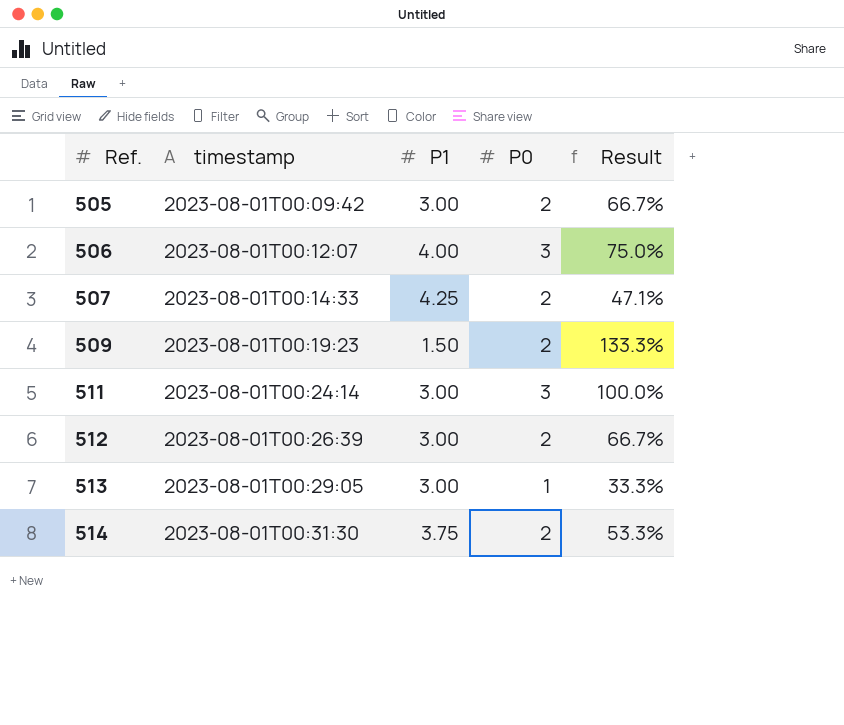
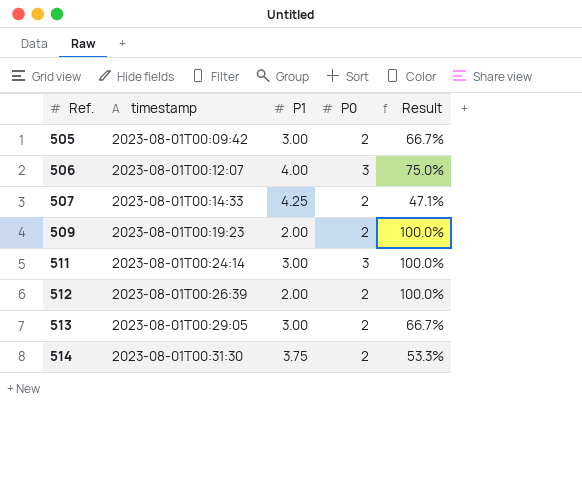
509 | P1: 1.50 -> 2.00
509 | Result: 133.3% -> 100.0%
512 | P1: 3.00 -> 2.00
512 | Result: 66.7% -> 100.0%
513 | P0: 1 -> 2
513 | Result: 33.3% -> 66.7%

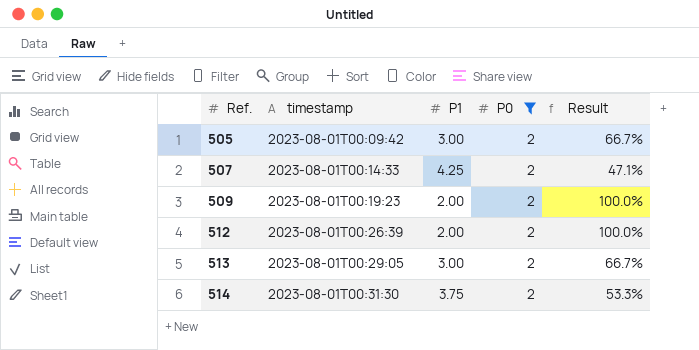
filter: none -> P0 = 2

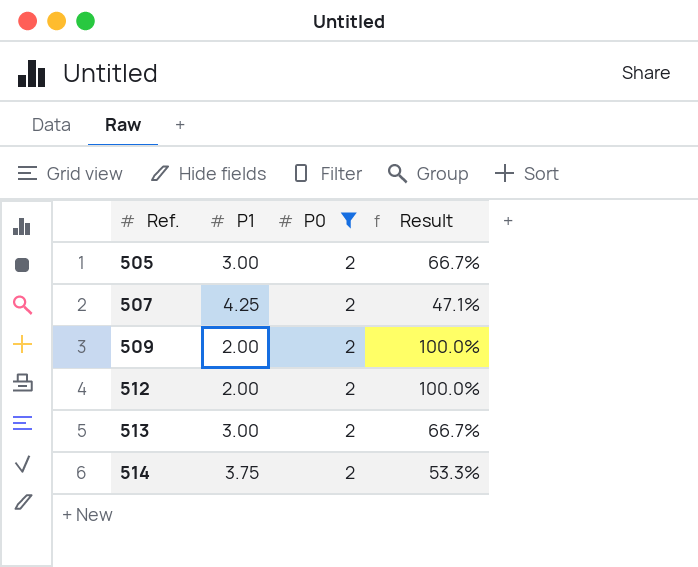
column timestamp | position: 2 -> none

